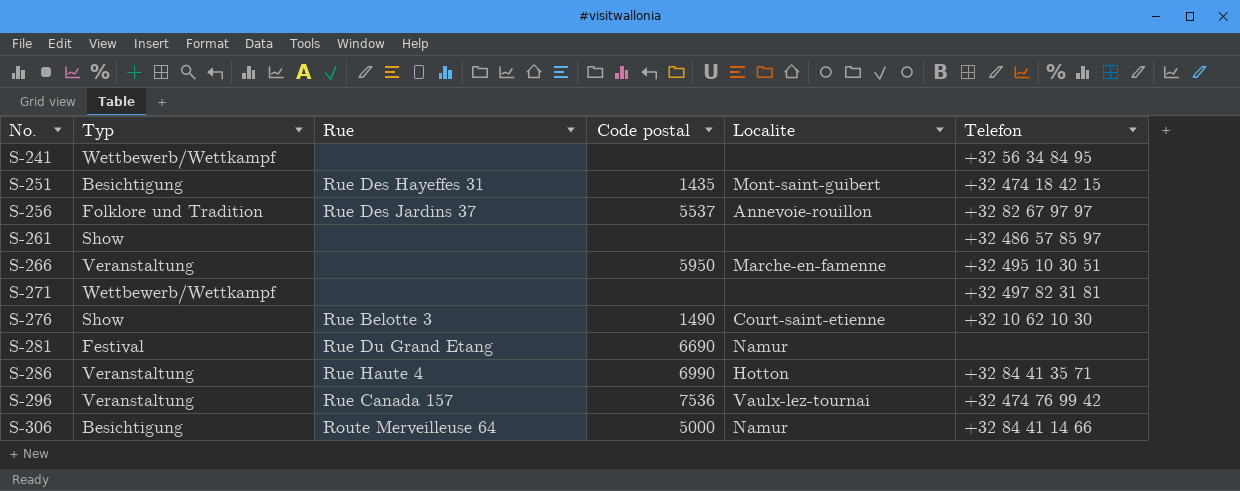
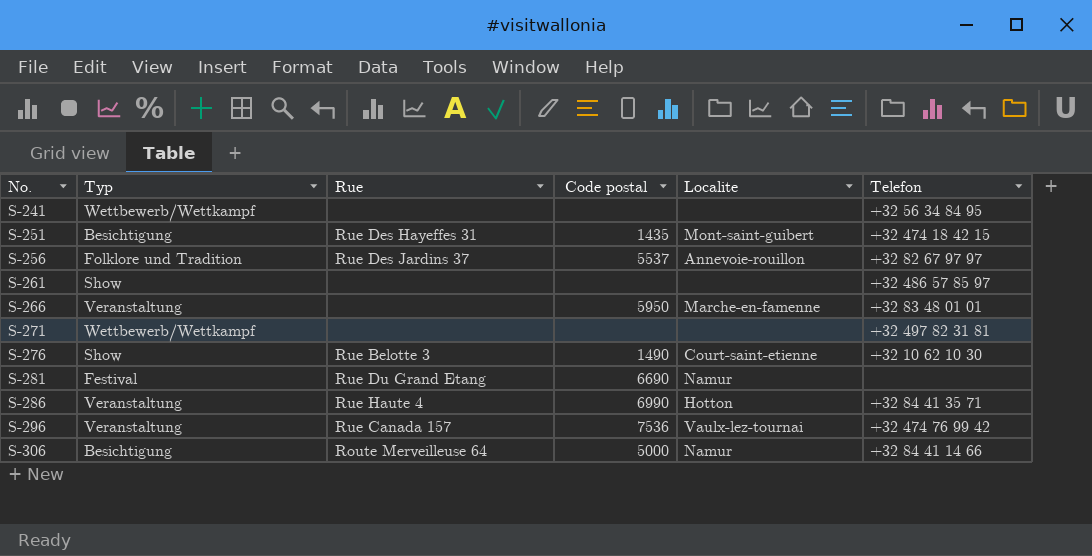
S-266 | Telefon: +32 495 10 30 51 -> +32 83 48 01 01

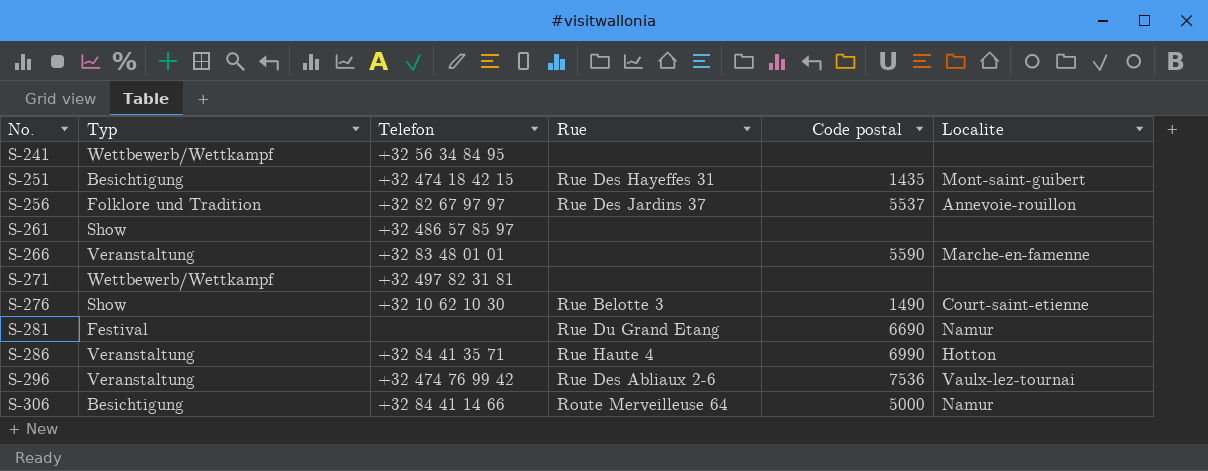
column Telefon | position: 6 -> 3
S-266 | Code postal: 5950 -> 5590
S-296 | Rue: Rue Canada 157 -> Rue Des Abliaux 2-6

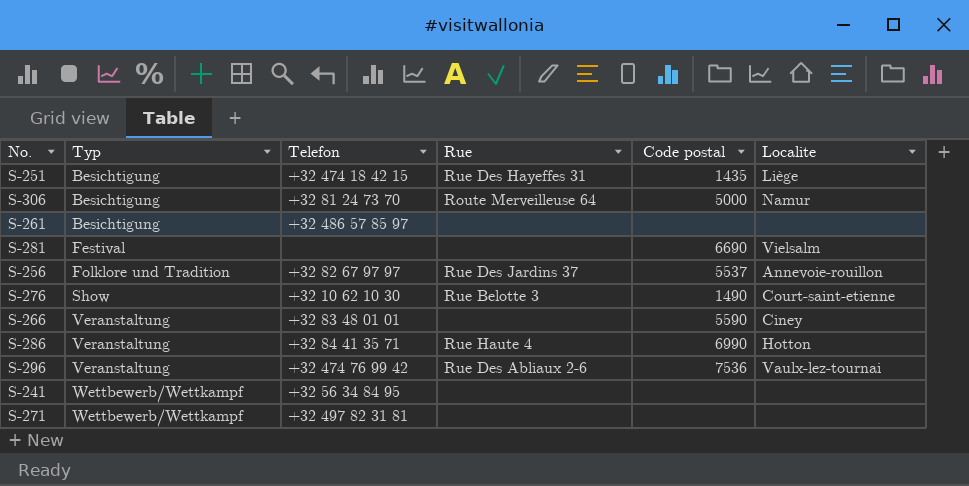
row order: No. ascending -> Typ ascending
S-251 | Localite: Mont-saint-guibert -> Liège
S-306 | Telefon: +32 84 41 14 66 -> +32 81 24 73 70
S-261 | Typ: Show -> Besichtigung
S-281 | Rue: Rue Du Grand Etang -> none
S-281 | Localite: Namur -> Vielsalm
S-266 | Localite: Marche-en-famenne -> Ciney

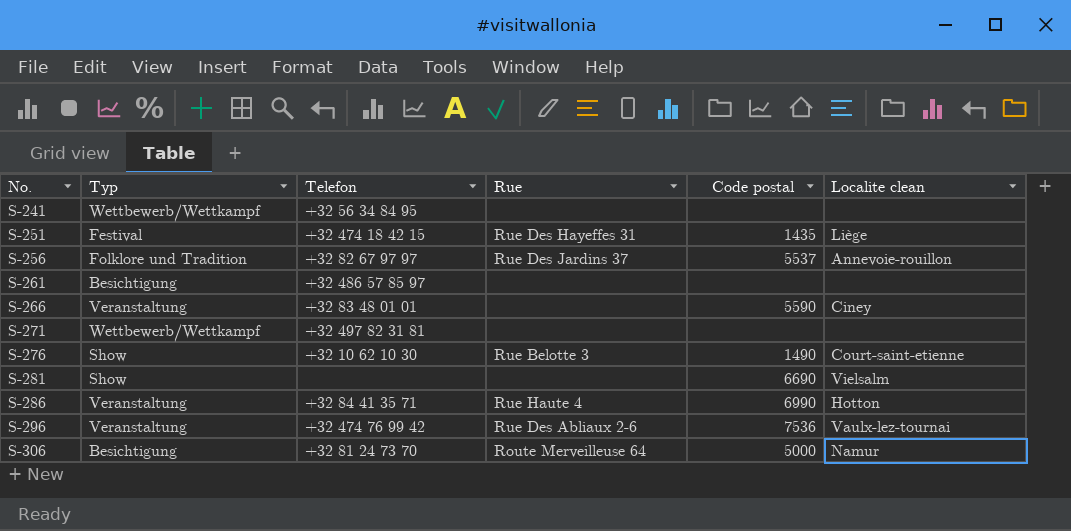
row order: Typ ascending -> No. ascending
column name: Localite -> Localite clean
S-251 | Typ: Besichtigung -> Festival
S-281 | Typ: Festival -> Show

